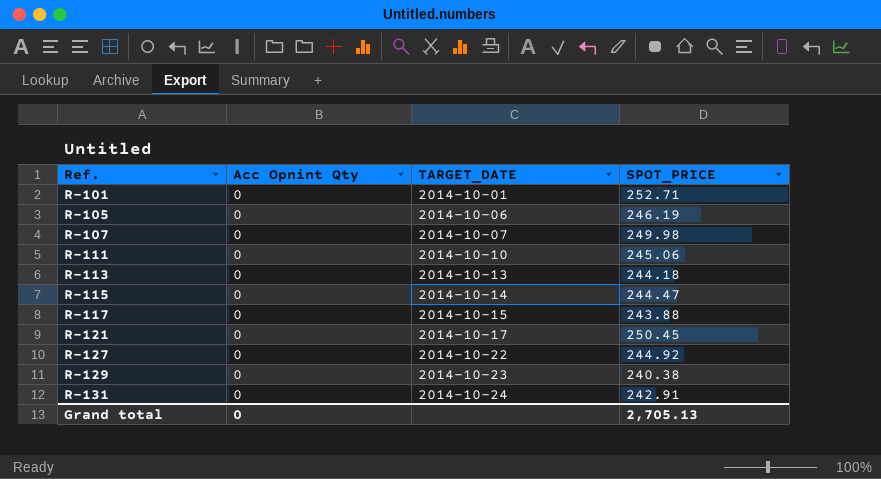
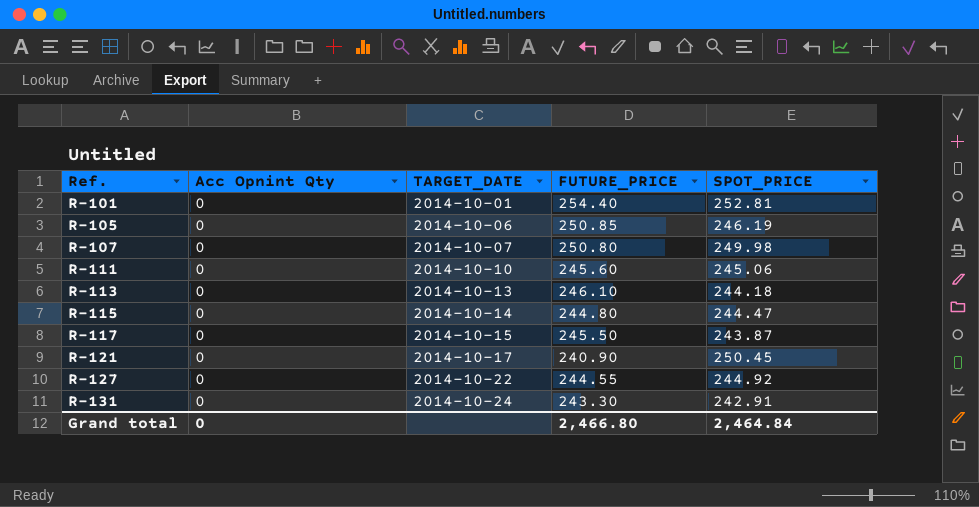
column FUTURE_PRICE | position: none -> 4
row R-129: 0 | 2014-10-23 | 240.38 -> none
R-101 | SPOT_PRICE: 252.71 -> 252.81
R-117 | SPOT_PRICE: 243.88 -> 243.87
Grand total | SPOT_PRICE: 2,705.13 -> 2,464.84

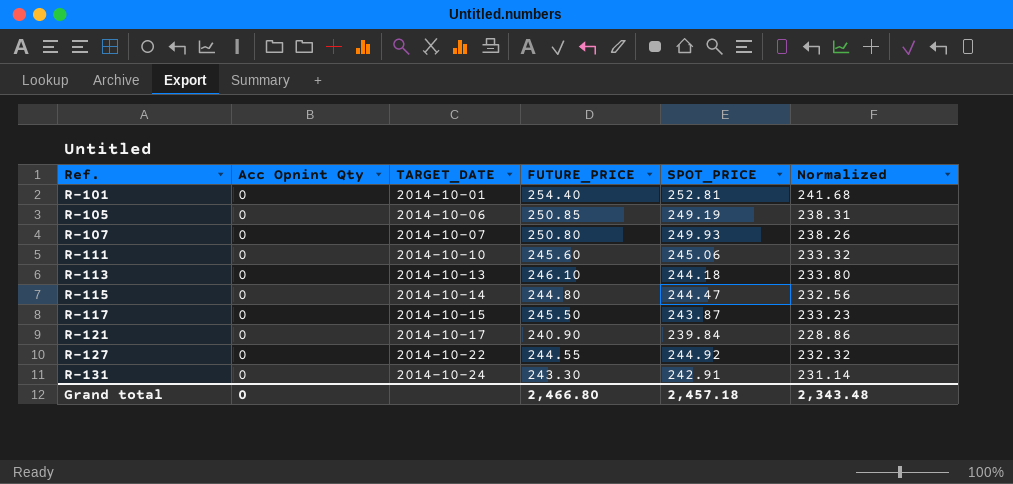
column Normalized | formula: none -> [FUTURE_PRICE] * 0.95
R-105 | SPOT_PRICE: 246.19 -> 249.19
R-107 | SPOT_PRICE: 249.98 -> 249.93
R-121 | SPOT_PRICE: 250.45 -> 239.84
Grand total | SPOT_PRICE: 2,464.84 -> 2,457.18

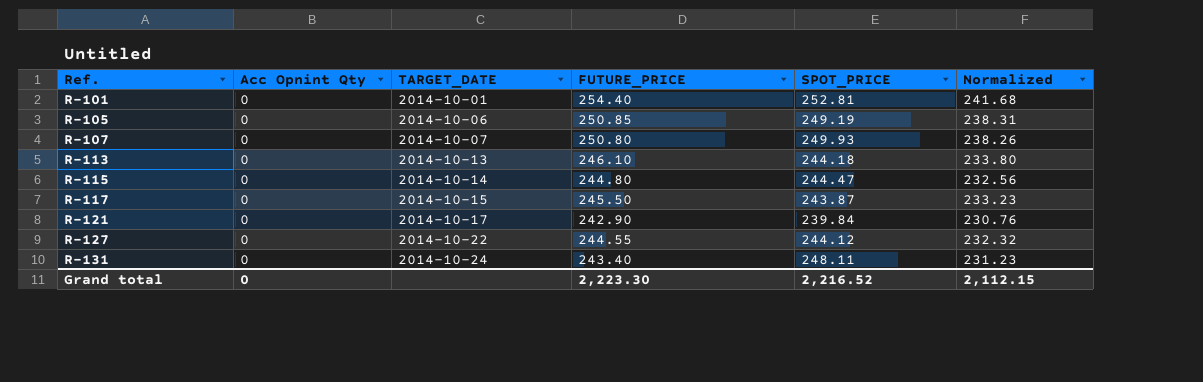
row R-111: 0 | 2014-10-10 | 245.60 | 245.06 | 233.32 -> none
R-121 | FUTURE_PRICE: 240.90 -> 242.90
R-121 | Normalized: 228.86 -> 230.76
R-127 | SPOT_PRICE: 244.92 -> 244.12
R-131 | FUTURE_PRICE: 243.30 -> 243.40
R-131 | SPOT_PRICE: 242.91 -> 248.11
R-131 | Normalized: 231.14 -> 231.23
Grand total | FUTURE_PRICE: 2,466.80 -> 2,223.30
Grand total | SPOT_PRICE: 2,457.18 -> 2,216.52
Grand total | Normalized: 2,343.48 -> 2,112.15

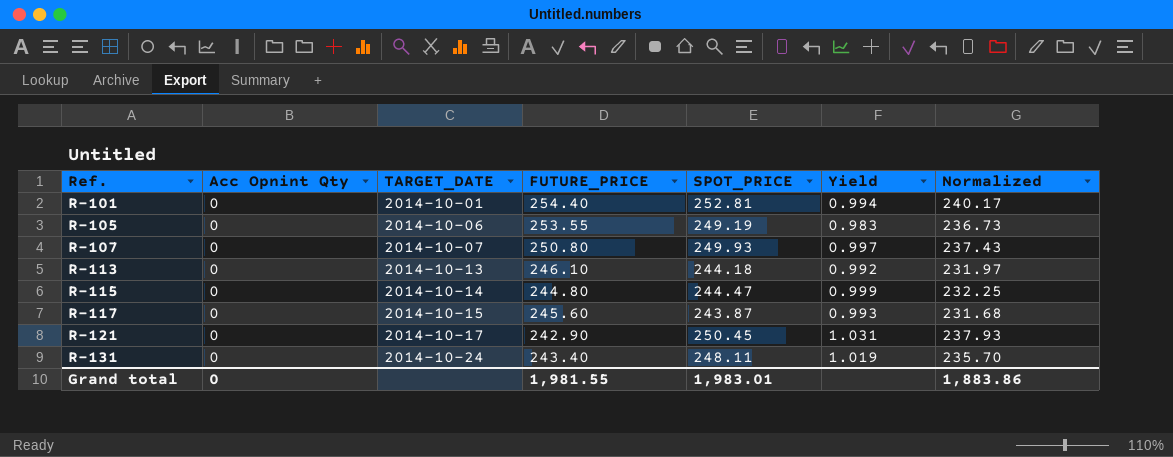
column Yield | formula: none -> [SPOT_PRICE] / [FUTURE_PRICE]
column Normalized | formula: [FUTURE_PRICE] * 0.95 -> [SPOT_PRICE] * 0.95
row R-127: 0 | 2014-10-22 | 244.55 | 244.12 | 232.32 -> none
R-105 | FUTURE_PRICE: 250.85 -> 253.55
R-117 | FUTURE_PRICE: 245.50 -> 245.60
R-121 | SPOT_PRICE: 239.84 -> 250.45
Grand total | FUTURE_PRICE: 2,223.30 -> 1,981.55
Grand total | SPOT_PRICE: 2,216.52 -> 1,983.01
Grand total | Normalized: 2,112.15 -> 1,883.86

